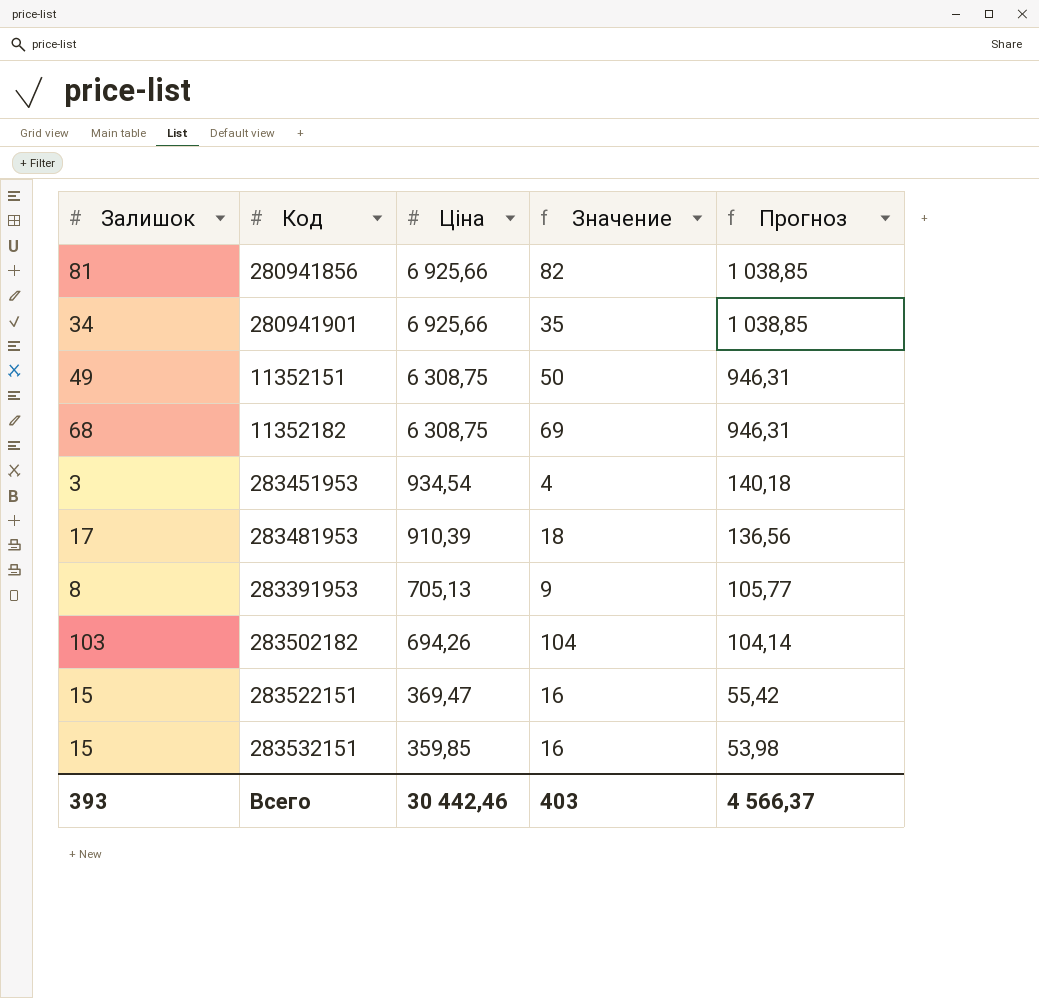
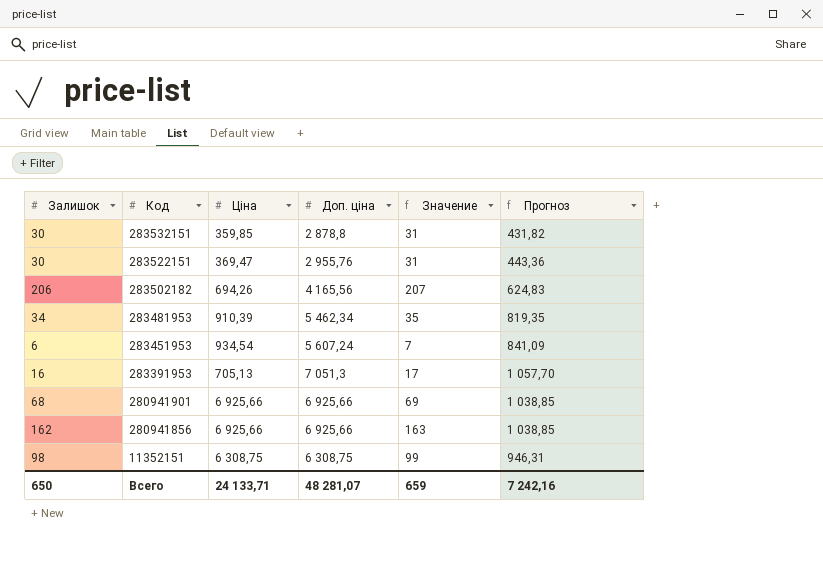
row order: Ціна descending -> Код descending
column Доп. ціна | position: none -> 4
column Прогноз | formula: [Ціна] * 0,15 -> [Доп. ціна] * 0,15
row 11352182: 68 | 6 308,75 | 69 | 946,31 -> none
283532151 | Залишок: 15 -> 30
283532151 | Значение: 16 -> 31
283522151 | Залишок: 15 -> 30
283522151 | Значение: 16 -> 31
283502182 | Залишок: 103 -> 206
283502182 | Значение: 104 -> 207
283481953 | Залишок: 17 -> 34
283481953 | Значение: 18 -> 35
283451953 | Залишок: 3 -> 6
283451953 | Значение: 4 -> 7
283391953 | Залишок: 8 -> 16
283391953 | Значение: 9 -> 17
280941901 | Залишок: 34 -> 68
280941901 | Значение: 35 -> 69
280941856 | Залишок: 81 -> 162
280941856 | Значение: 82 -> 163
11352151 | Залишок: 49 -> 98
11352151 | Значение: 50 -> 99
Всего | Залишок: 393 -> 650
Всего | Ціна: 30 442,46 -> 24 133,71
Всего | Значение: 403 -> 659
Всего | Прогноз: 4 566,37 -> 7 242,16

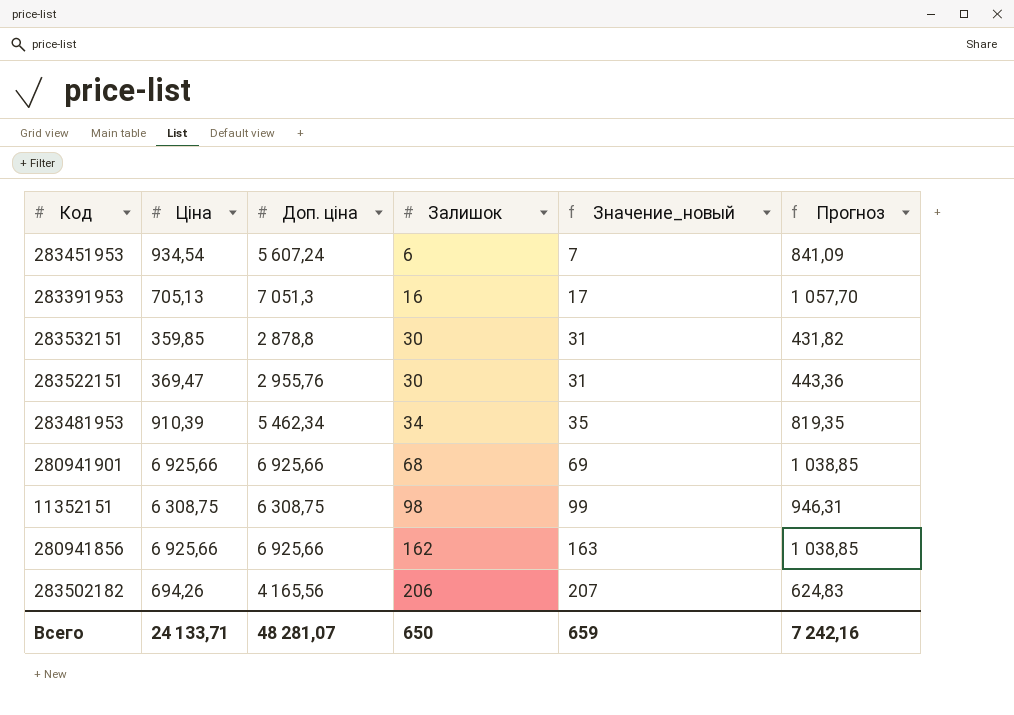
row order: Код descending -> Залишок ascending
column Залишок | position: 1 -> 4
column name: Значение -> Значение_новый

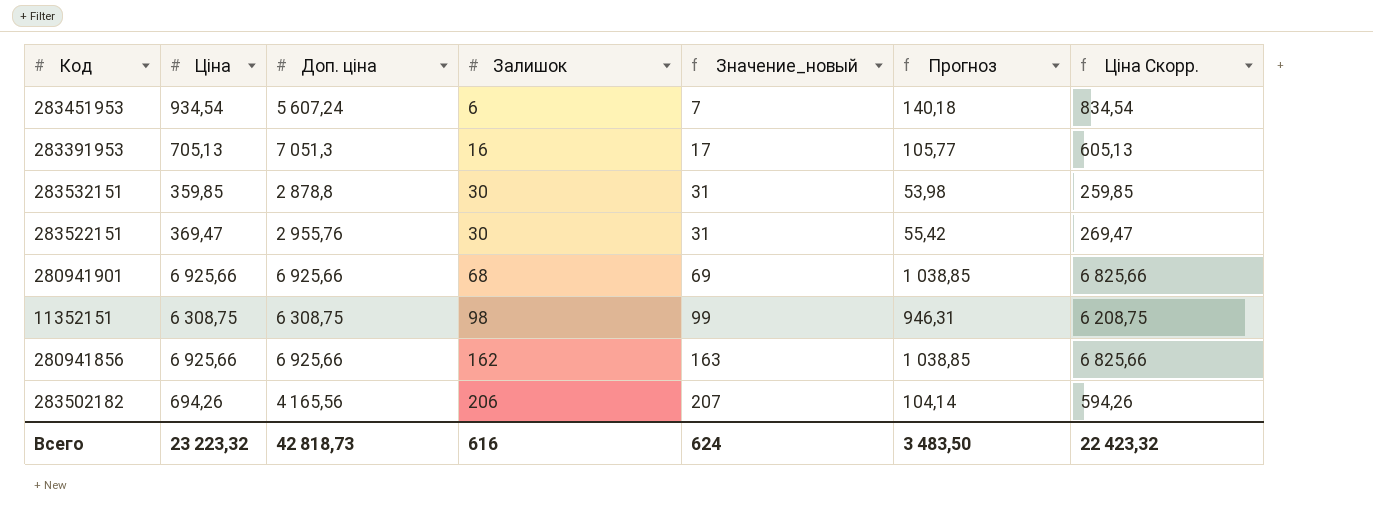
column Прогноз | formula: [Доп. ціна] * 0,15 -> [Ціна] * 0,15
column Ціна Скорр. | formula: none -> [Ціна] - 100
row 283481953: 910,39 | 5 462,34 | 34 | 35 | 819,35 -> none
Всего | Ціна: 24 133,71 -> 23 223,32
Всего | Доп. ціна: 48 281,07 -> 42 818,73
Всего | Залишок: 650 -> 616
Всего | Значение_новый: 659 -> 624
Всего | Прогноз: 7 242,16 -> 3 483,50

